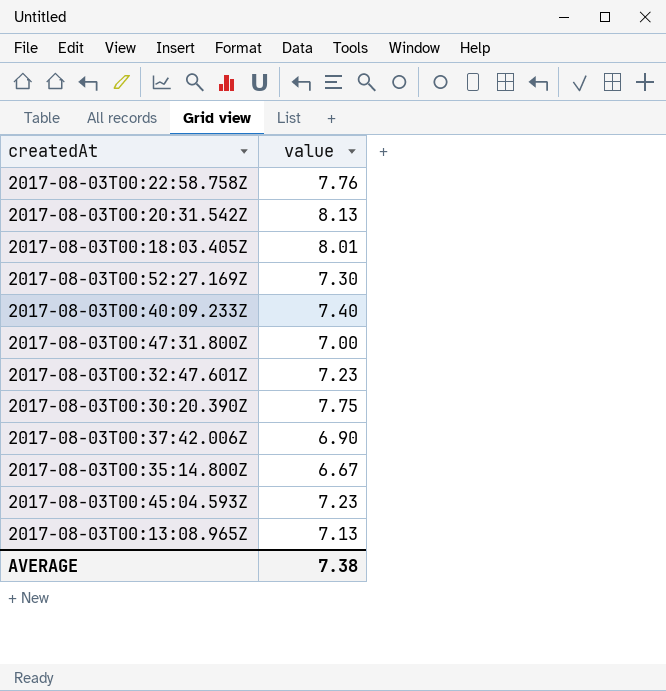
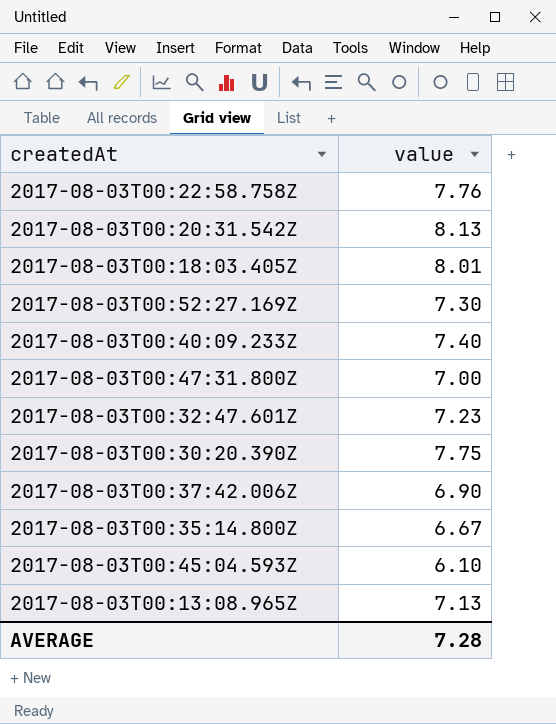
2017-08-03T00:45:04.593Z | value: 7.23 -> 6.10
AVERAGE | value: 7.38 -> 7.28

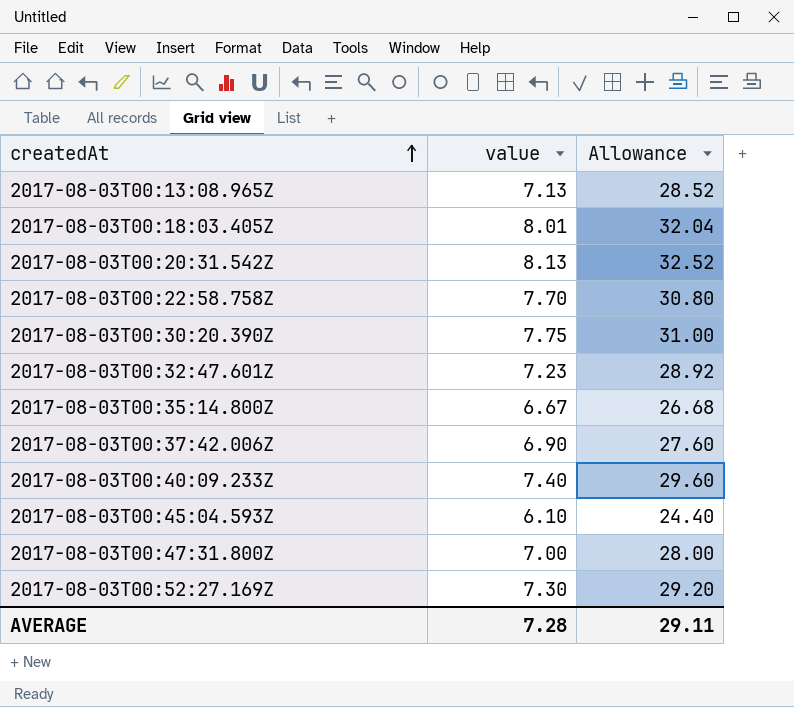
row order: none -> createdAt ascending
column Allowance | formula: none -> [value] * 4
2017-08-03T00:22:58.758Z | value: 7.76 -> 7.70

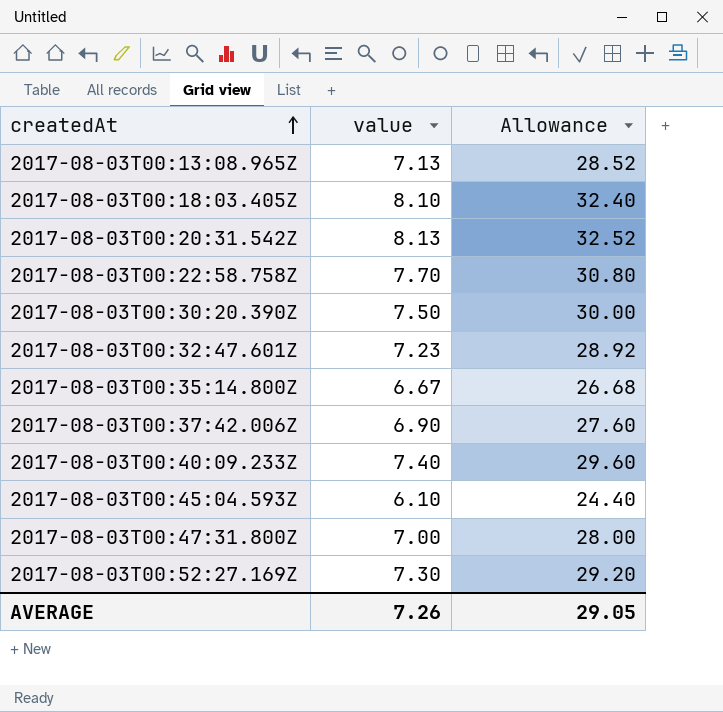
2017-08-03T00:18:03.405Z | value: 8.01 -> 8.10
2017-08-03T00:18:03.405Z | Allowance: 32.04 -> 32.40
2017-08-03T00:30:20.390Z | value: 7.75 -> 7.50
2017-08-03T00:30:20.390Z | Allowance: 31.00 -> 30.00
AVERAGE | value: 7.28 -> 7.26
AVERAGE | Allowance: 29.11 -> 29.05

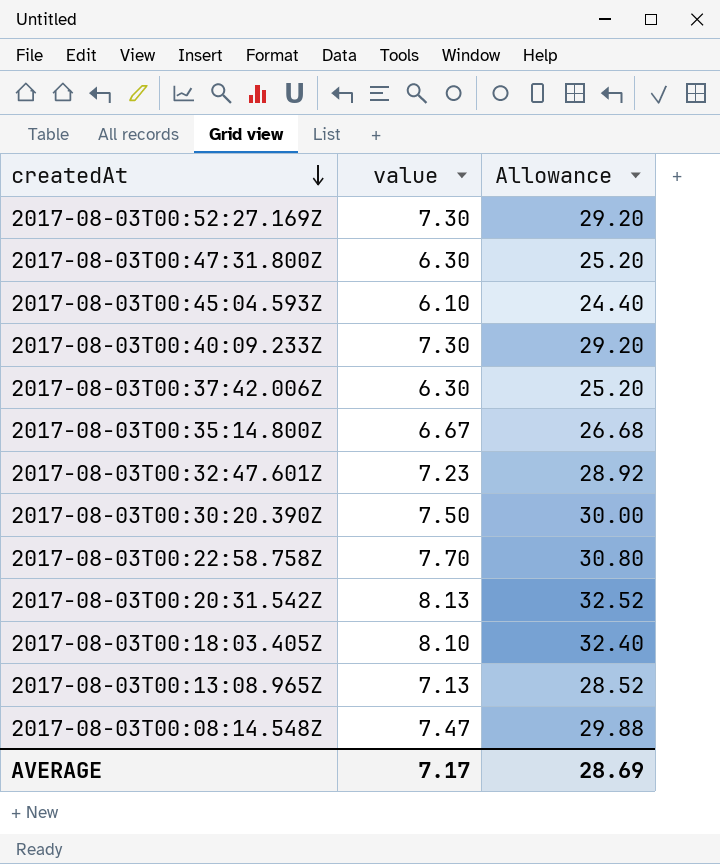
row order: createdAt ascending -> createdAt descending
2017-08-03T00:47:31.800Z | value: 7.00 -> 6.30
2017-08-03T00:47:31.800Z | Allowance: 28.00 -> 25.20
2017-08-03T00:40:09.233Z | value: 7.40 -> 7.30
2017-08-03T00:40:09.233Z | Allowance: 29.60 -> 29.20
2017-08-03T00:37:42.006Z | value: 6.90 -> 6.30
2017-08-03T00:37:42.006Z | Allowance: 27.60 -> 25.20
row 2017-08-03T00:08:14.548Z: none -> 7.47 | 29.88
AVERAGE | value: 7.26 -> 7.17
AVERAGE | Allowance: 29.05 -> 28.69

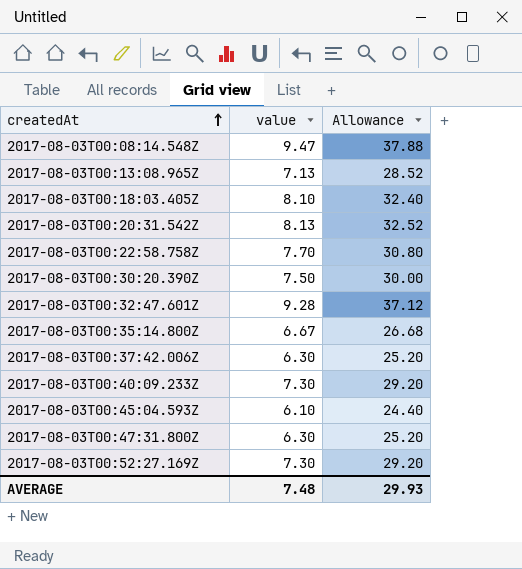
row order: createdAt descending -> createdAt ascending
2017-08-03T00:08:14.548Z | value: 7.47 -> 9.47
2017-08-03T00:08:14.548Z | Allowance: 29.88 -> 37.88
2017-08-03T00:32:47.601Z | value: 7.23 -> 9.28
2017-08-03T00:32:47.601Z | Allowance: 28.92 -> 37.12
AVERAGE | value: 7.17 -> 7.48
AVERAGE | Allowance: 28.69 -> 29.93

